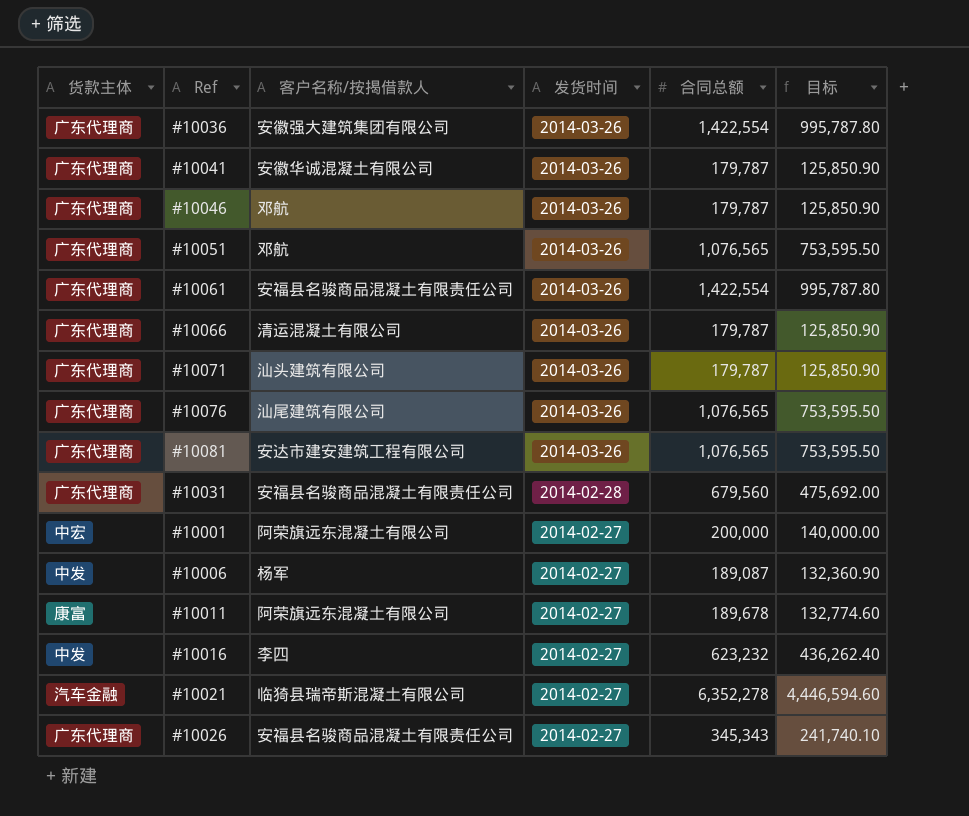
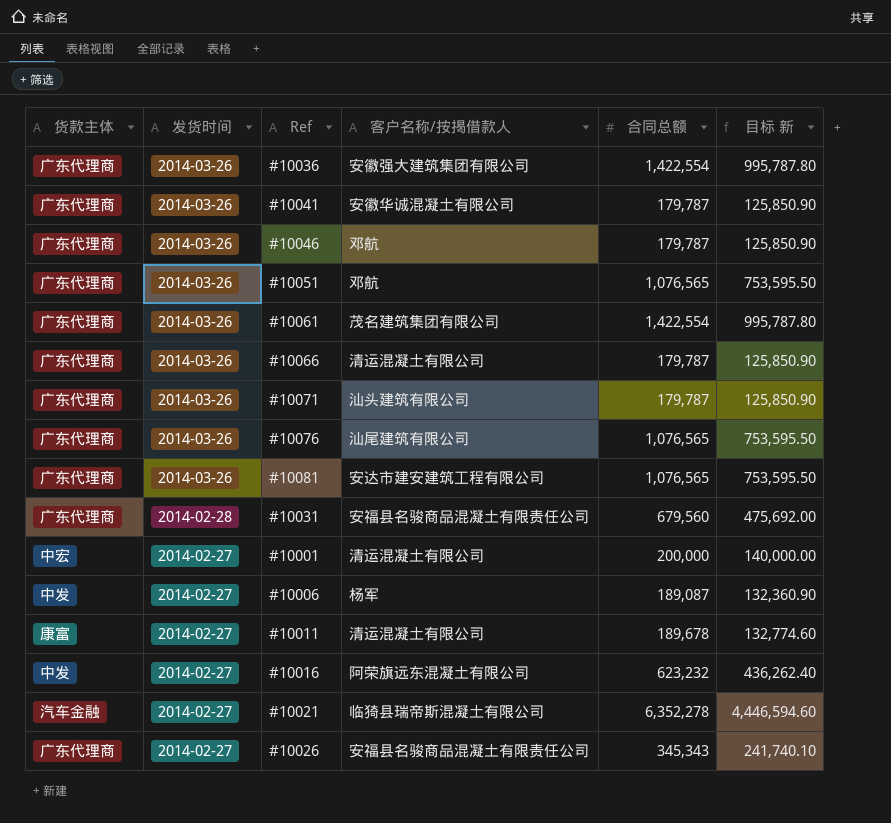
column 发货时间 | position: 4 -> 2
column name: 目标 -> 目标 新
#10061 | 客户名称/按揭借款人: 安福县名骏商品混凝土有限责任公司 -> 茂名建筑集团有限公司
#10001 | 客户名称/按揭借款人: 阿荣旗远东混凝土有限公司 -> 清运混凝土有限公司
#10011 | 客户名称/按揭借款人: 阿荣旗远东混凝土有限公司 -> 清运混凝土有限公司
#10016 | 客户名称/按揭借款人: 李四 -> 阿荣旗远东混凝土有限公司

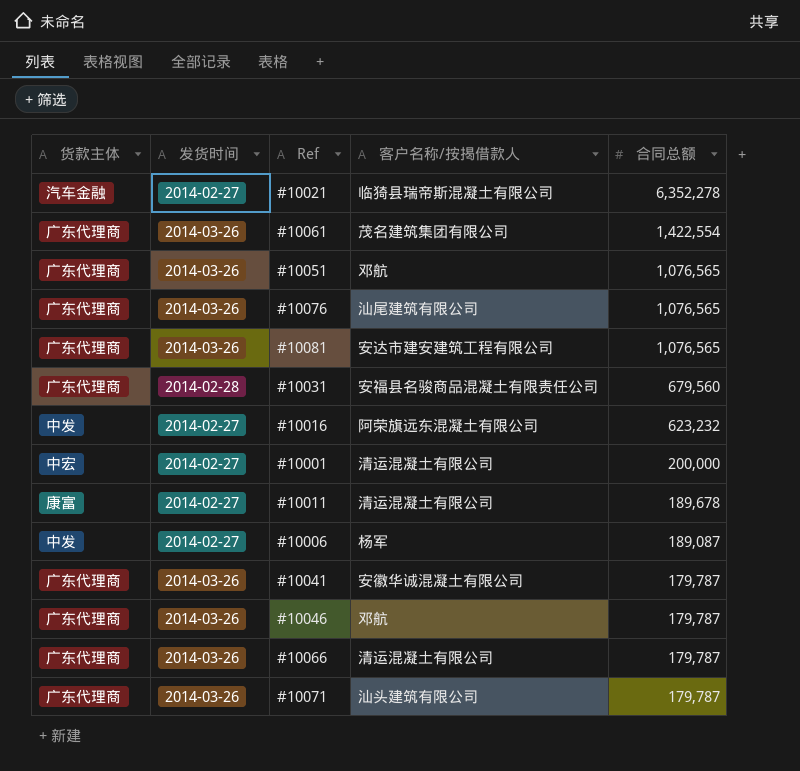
row order: 发货时间 descending -> 合同总额 descending
column 目标 新 | formula: [合同总额] * 0.7 -> none
row #10036: 广东代理商 | 2014-03-26 | 安徽强大建筑集团有限公司 | 1,422,554 | 995,787.80 -> none
row #10026: 广东代理商 | 2014-02-27 | 安福县名骏商品混凝土有限责任公司 | 345,343 | 241,740.10 -> none

